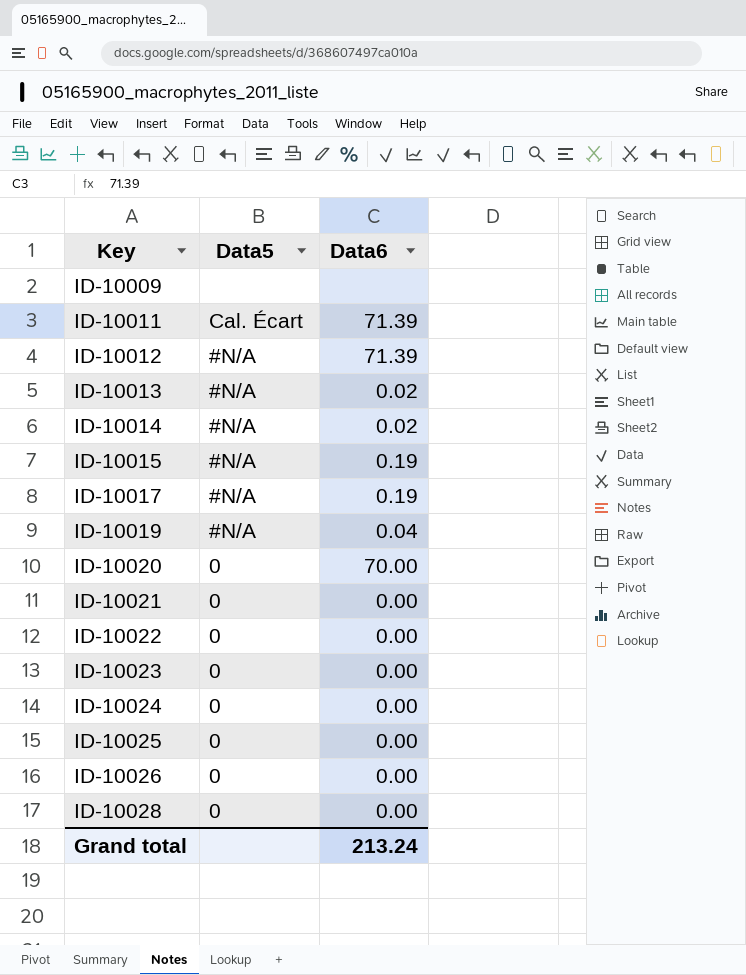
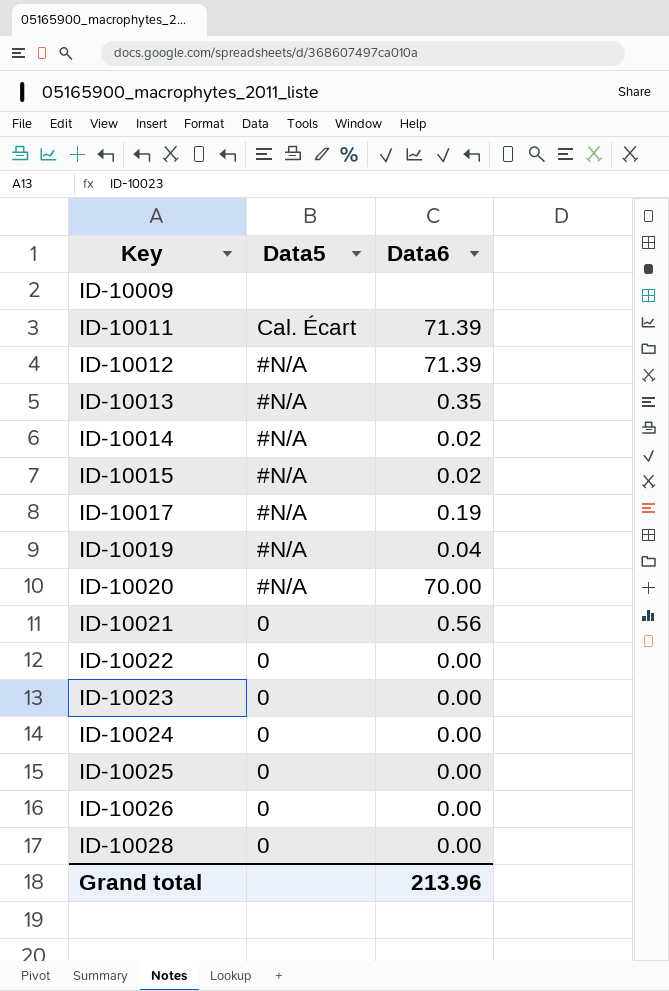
ID-10013 | Data6: 0.02 -> 0.35
ID-10015 | Data6: 0.19 -> 0.02
ID-10020 | Data5: 0 -> #N/A
ID-10021 | Data6: 0.00 -> 0.56
Grand total | Data6: 213.24 -> 213.96

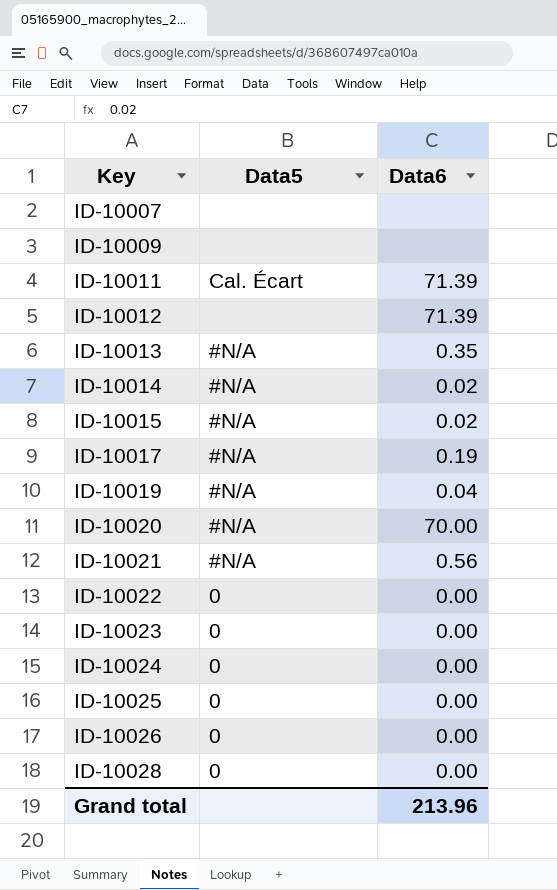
row ID-10007: none -> none | none
ID-10012 | Data5: #N/A -> none
ID-10021 | Data5: 0 -> #N/A

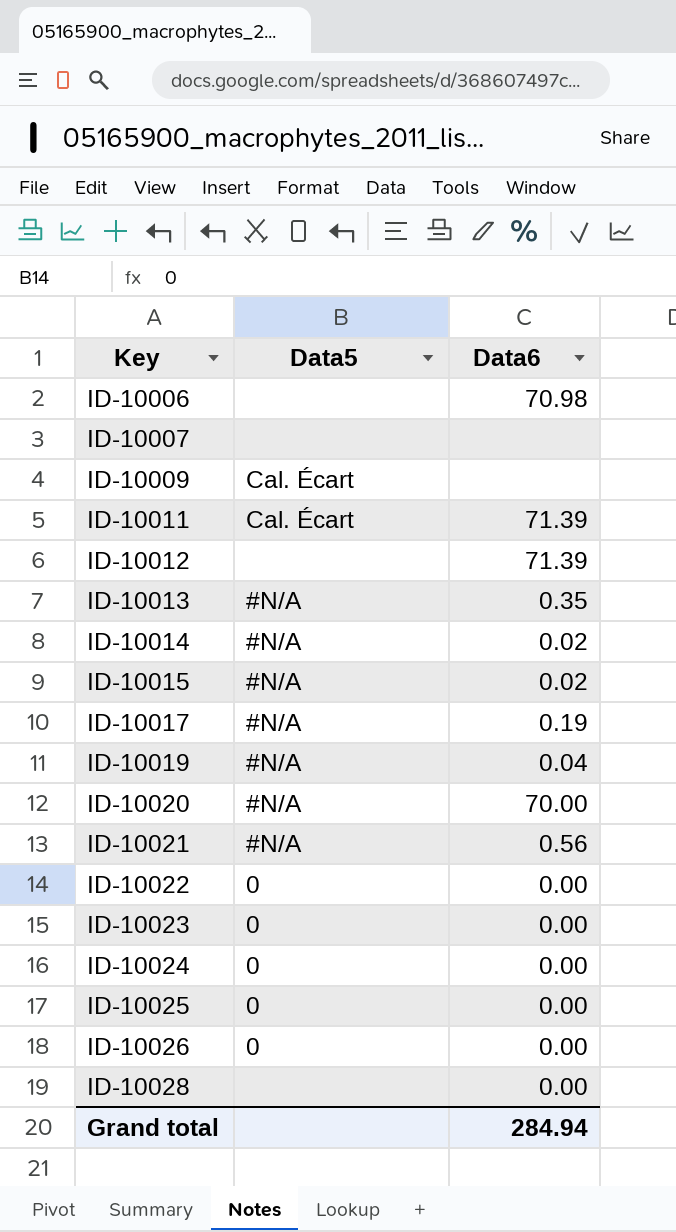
row ID-10006: none -> none | 70.98
ID-10009 | Data5: none -> Cal. Écart
ID-10028 | Data5: 0 -> none
Grand total | Data6: 213.96 -> 284.94

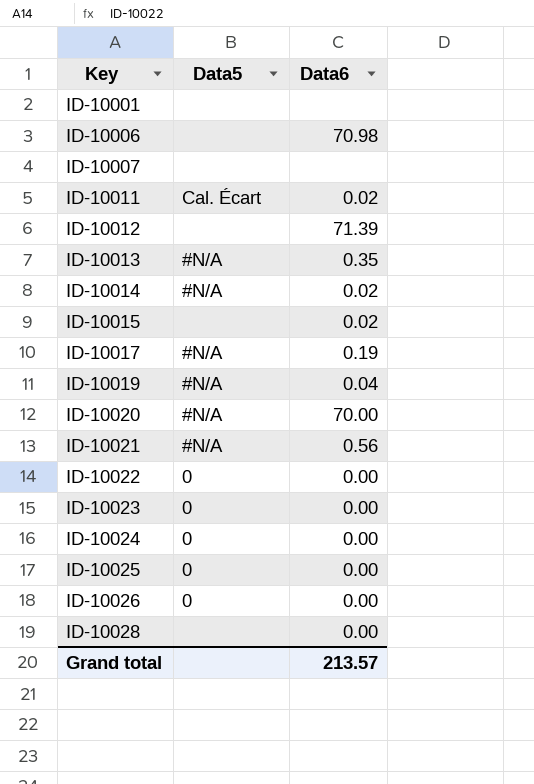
row ID-10009: Cal. Écart | none -> none
row ID-10001: none -> none | none
ID-10011 | Data6: 71.39 -> 0.02
ID-10015 | Data5: #N/A -> none
Grand total | Data6: 284.94 -> 213.57

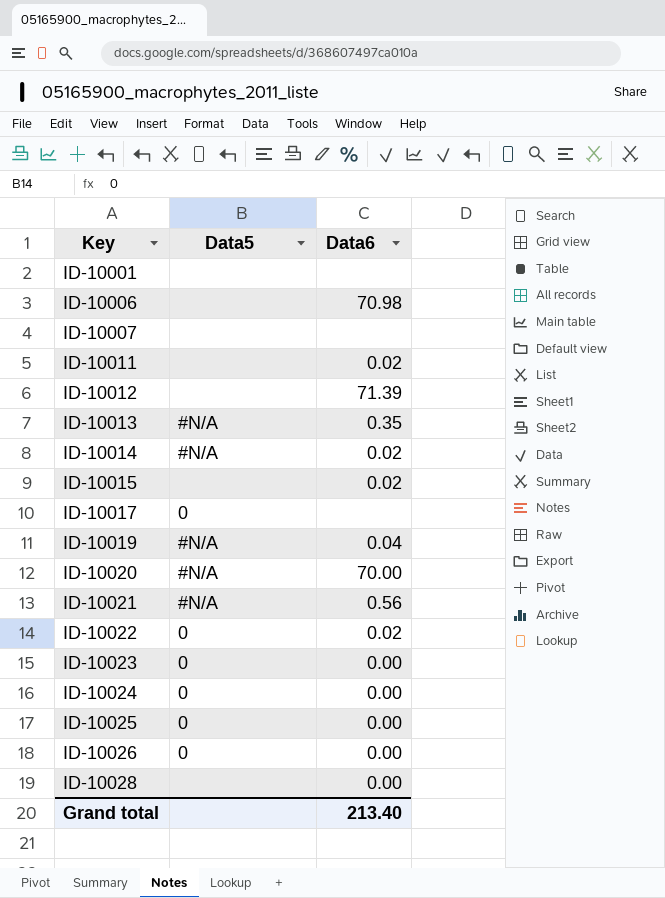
ID-10011 | Data5: Cal. Écart -> none
ID-10017 | Data5: #N/A -> 0
ID-10017 | Data6: 0.19 -> none
ID-10022 | Data6: 0.00 -> 0.02
Grand total | Data6: 213.57 -> 213.40

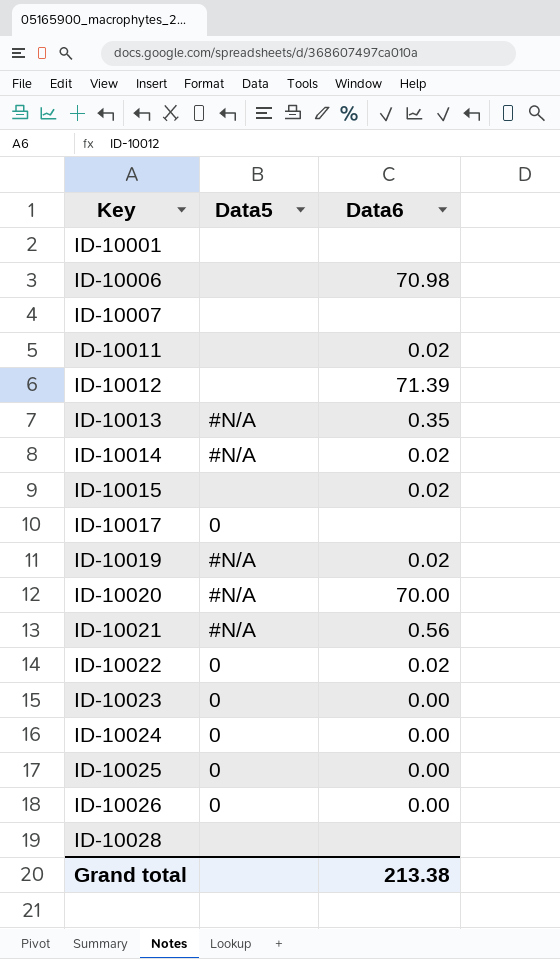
ID-10019 | Data6: 0.04 -> 0.02
ID-10028 | Data6: 0.00 -> none
Grand total | Data6: 213.40 -> 213.38

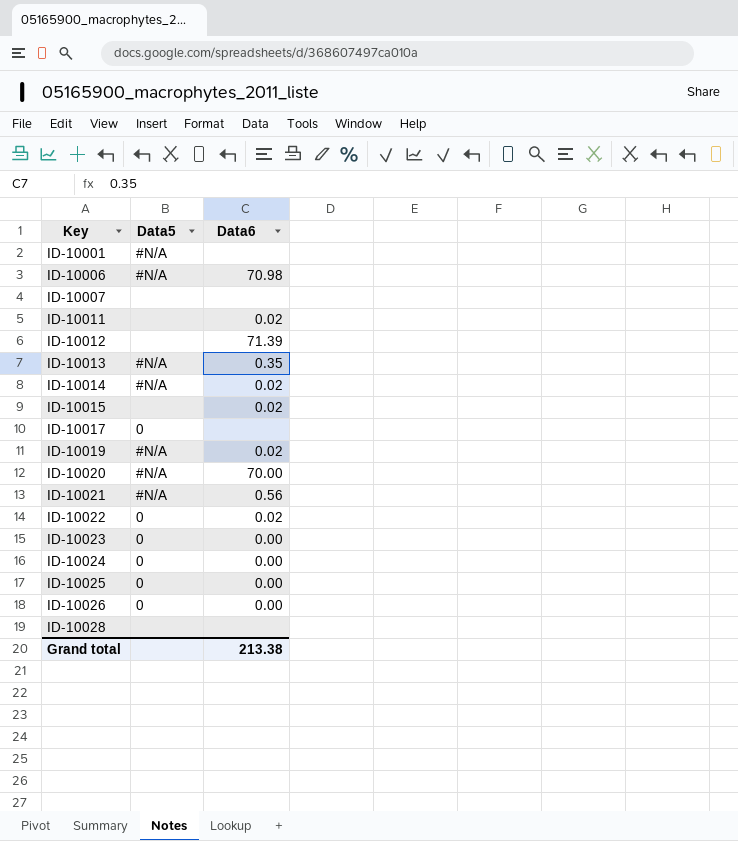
ID-10001 | Data5: none -> #N/A
ID-10006 | Data5: none -> #N/A

